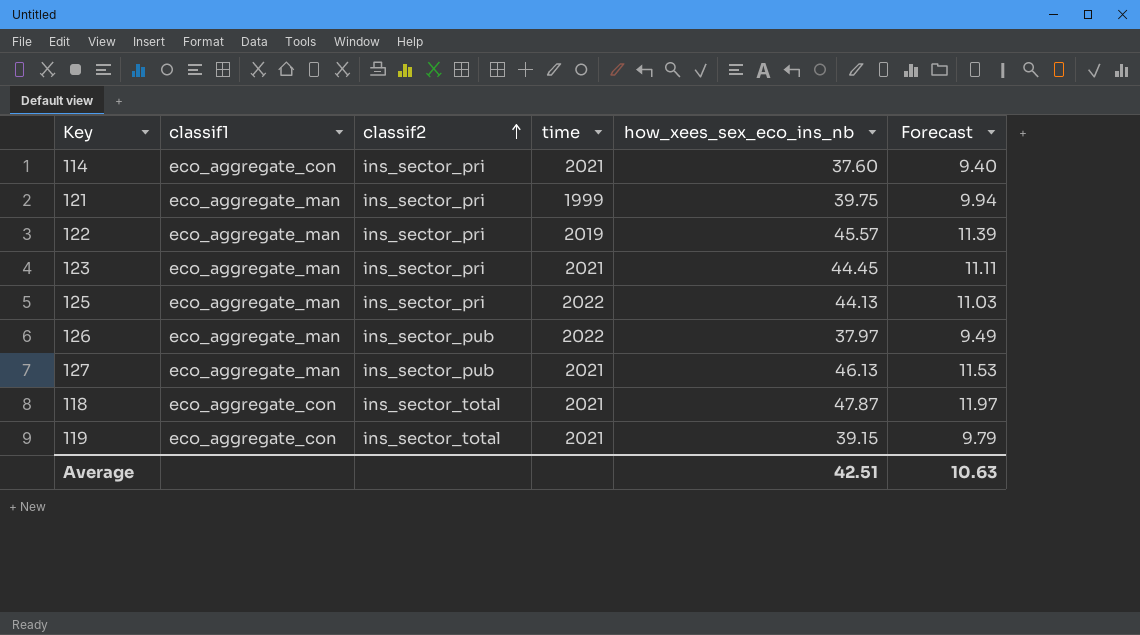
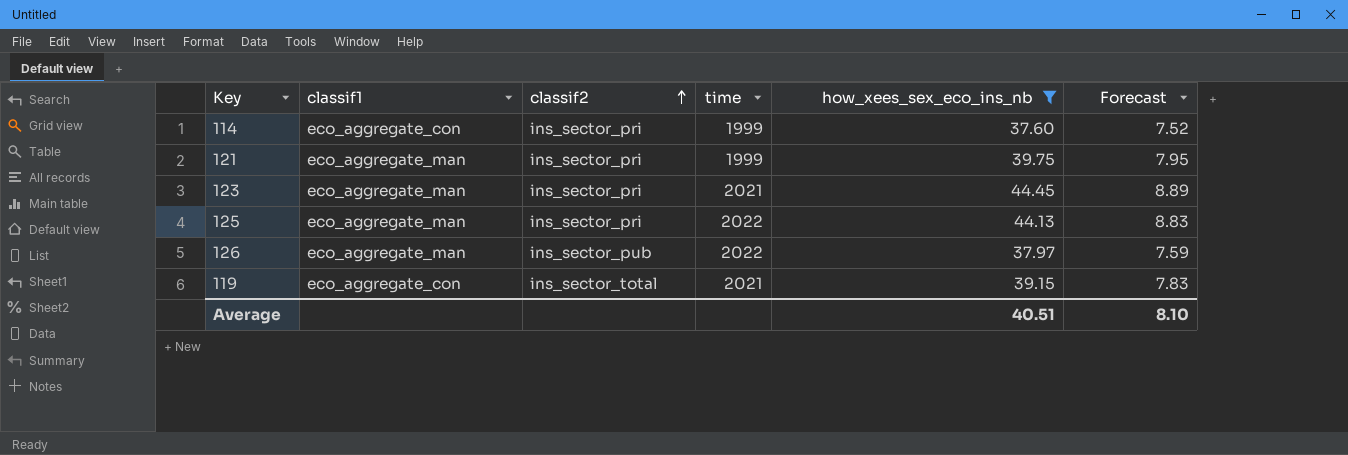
filter: none -> how_xees_sex_eco_ins_nb <= 44.45
column Forecast | formula: [how_xees_sex_eco_ins_nb] * 0.25 -> [how_xees_sex_eco_ins_nb] * 0.2
114 | time: 2021 -> 1999
Average | how_xees_sex_eco_ins_nb: 42.51 -> 40.51
Average | Forecast: 10.63 -> 8.10

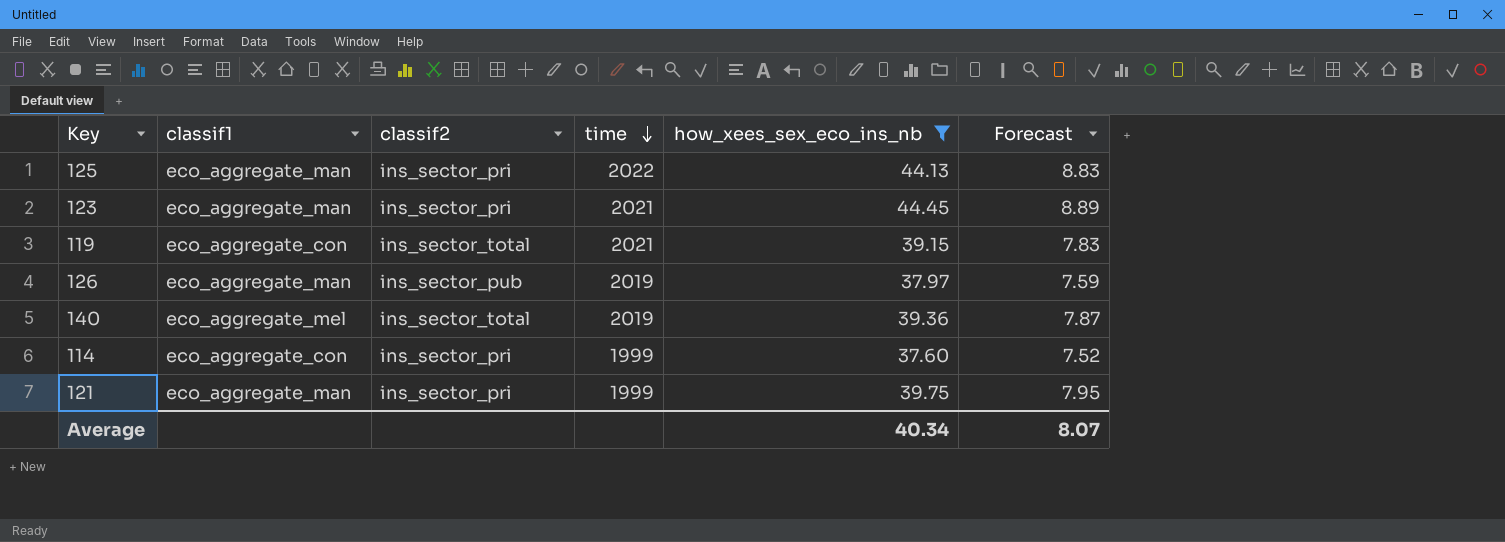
row order: classif2 ascending -> time descending
126 | time: 2022 -> 2019
row 140: none -> eco_aggregate_mel | ins_sector_total | 2019 | 39.36 | 7.87
Average | how_xees_sex_eco_ins_nb: 40.51 -> 40.34
Average | Forecast: 8.10 -> 8.07

